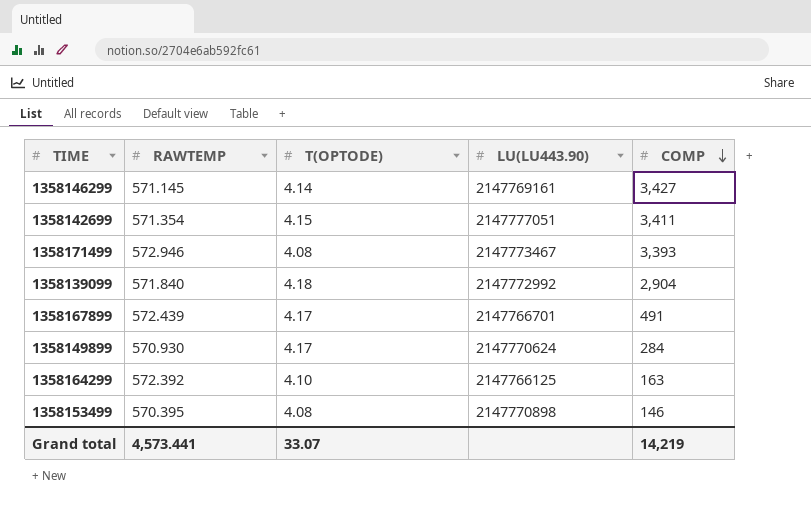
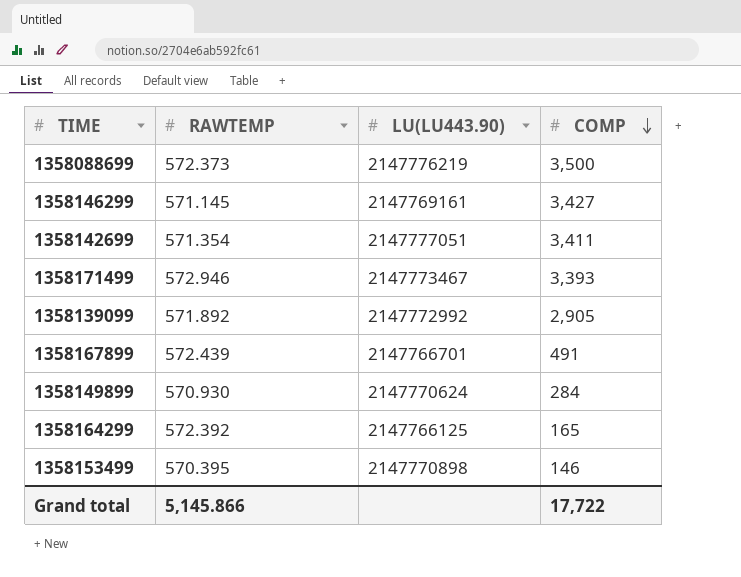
column T(OPTODE) | position: 3 -> none
row 1358088699: none -> 572.373 | 2147776219 | 3,500
1358139099 | RAWTEMP: 571.840 -> 571.892
1358139099 | COMP: 2,904 -> 2,905
1358164299 | COMP: 163 -> 165
Grand total | RAWTEMP: 4,573.441 -> 5,145.866
Grand total | COMP: 14,219 -> 17,722

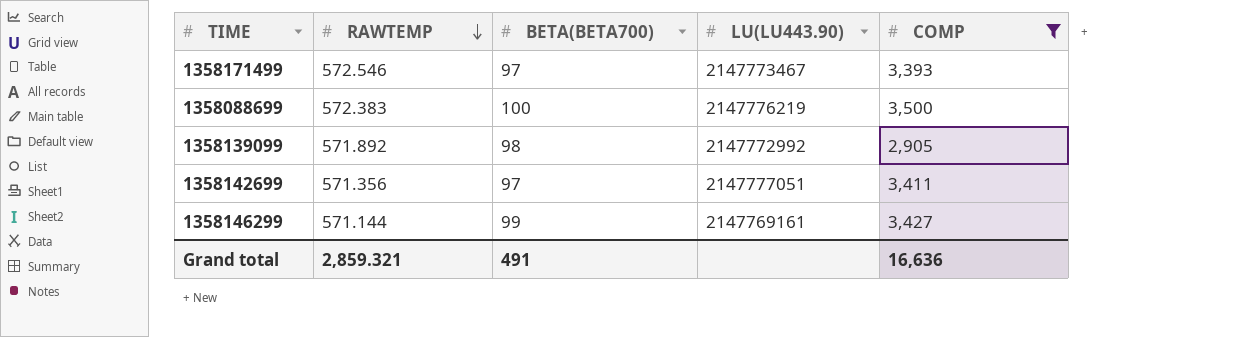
filter: none -> COMP >= 2,905
row order: COMP descending -> RAWTEMP descending
column BETA(BETA700) | position: none -> 3
1358171499 | RAWTEMP: 572.946 -> 572.546
1358088699 | RAWTEMP: 572.373 -> 572.383
1358142699 | RAWTEMP: 571.354 -> 571.356
1358146299 | RAWTEMP: 571.145 -> 571.144
Grand total | RAWTEMP: 5,145.866 -> 2,859.321
Grand total | COMP: 17,722 -> 16,636

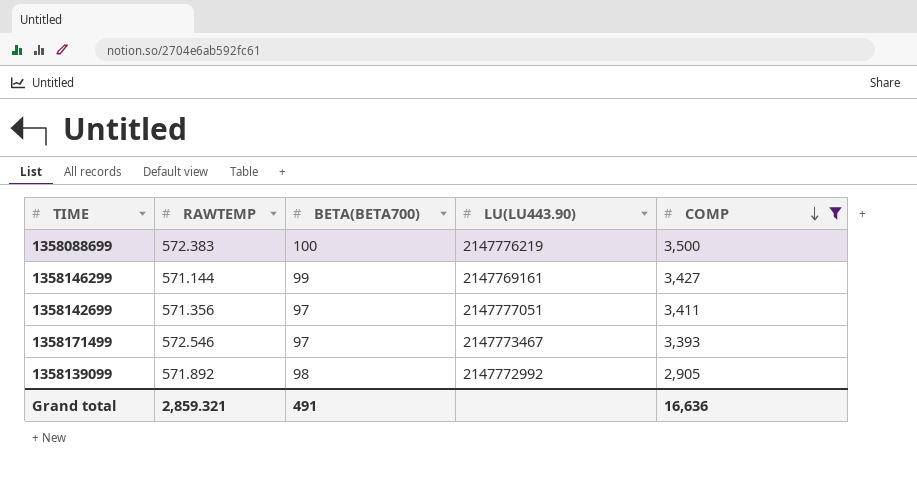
row order: RAWTEMP descending -> COMP descending

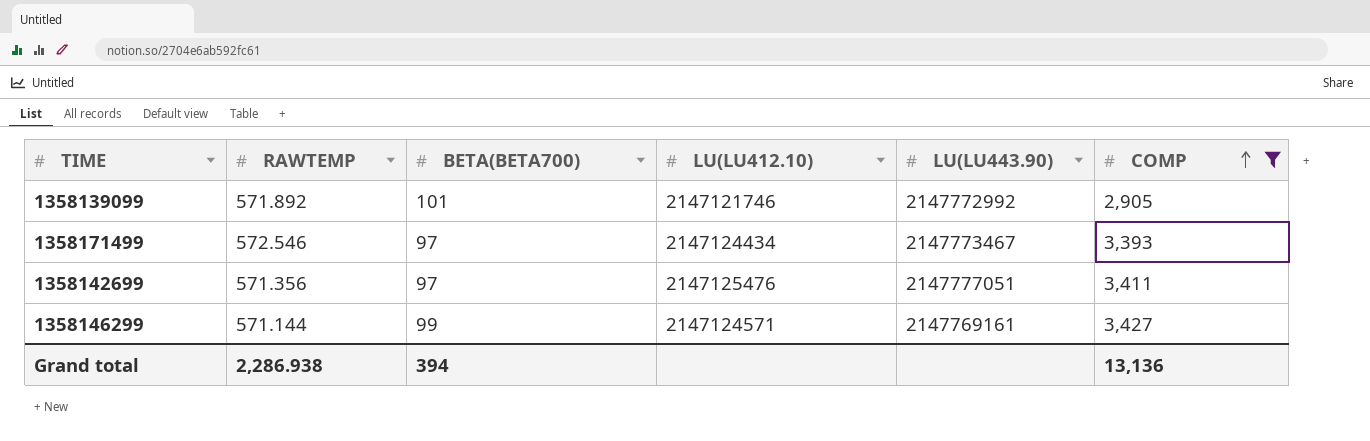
row order: COMP descending -> COMP ascending
column LU(LU412.10) | position: none -> 4
row 1358088699: 572.383 | 100 | 2147776219 | 3,500 -> none
1358139099 | BETA(BETA700): 98 -> 101
Grand total | RAWTEMP: 2,859.321 -> 2,286.938
Grand total | BETA(BETA700): 491 -> 394
Grand total | COMP: 16,636 -> 13,136

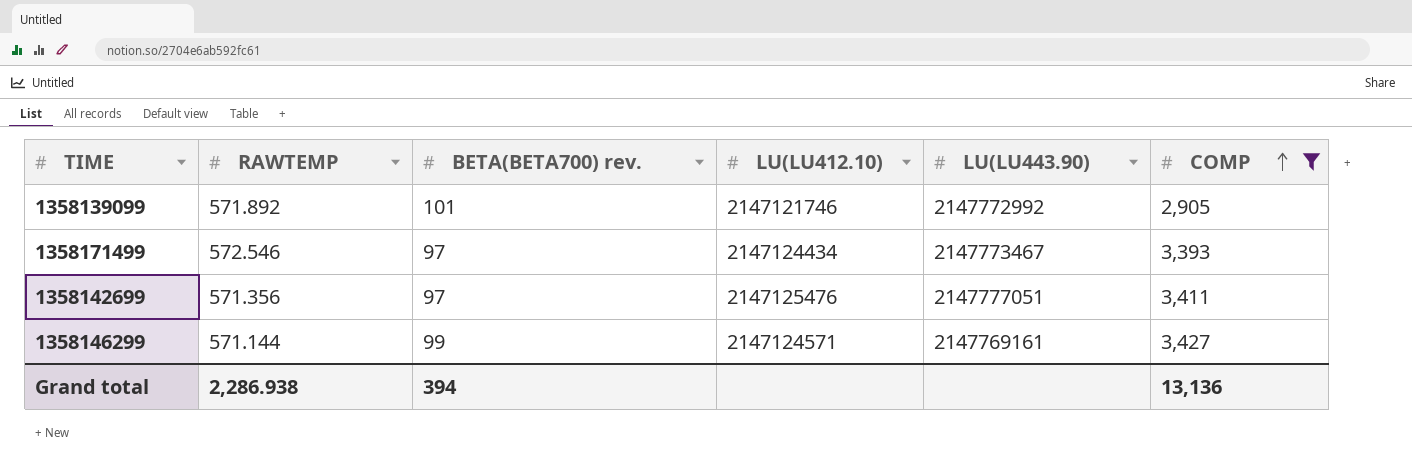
column name: BETA(BETA700) -> BETA(BETA700) rev.

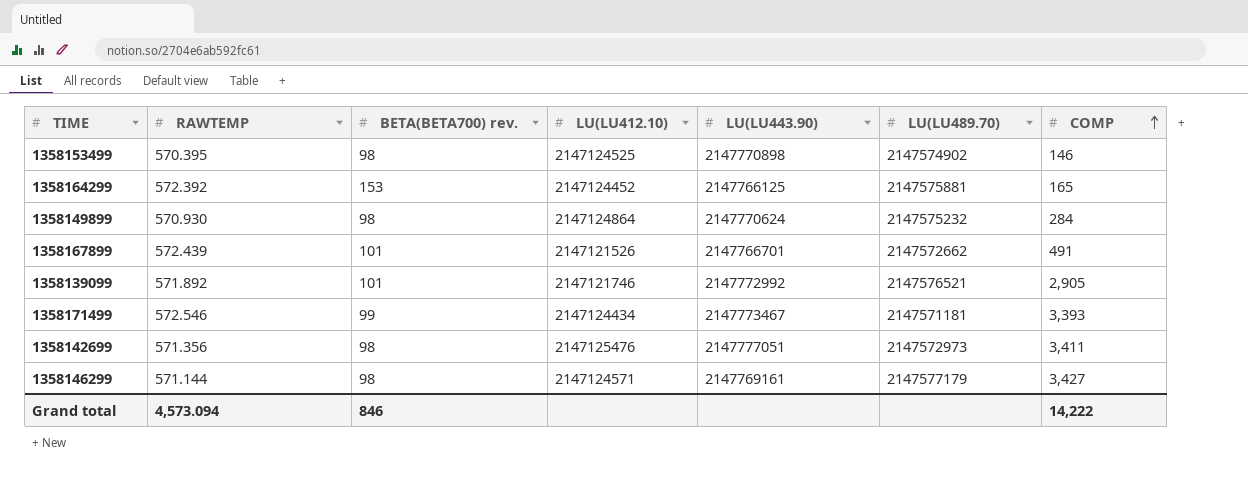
filter: COMP >= 2,905 -> none
column LU(LU489.70) | position: none -> 6
1358171499 | BETA(BETA700) rev.: 97 -> 99
1358142699 | BETA(BETA700) rev.: 97 -> 98
1358146299 | BETA(BETA700) rev.: 99 -> 98
Grand total | RAWTEMP: 2,286.938 -> 4,573.094
Grand total | BETA(BETA700) rev.: 394 -> 846
Grand total | COMP: 13,136 -> 14,222

